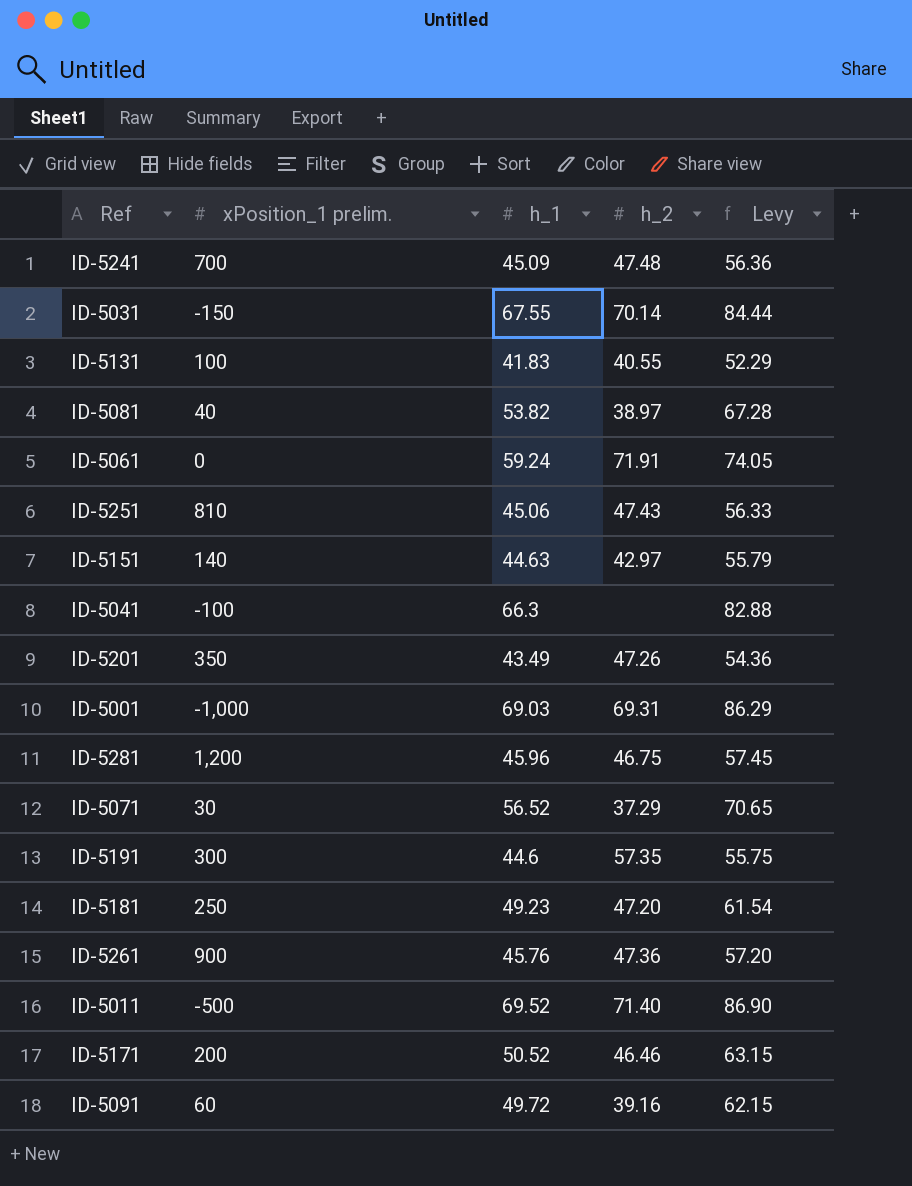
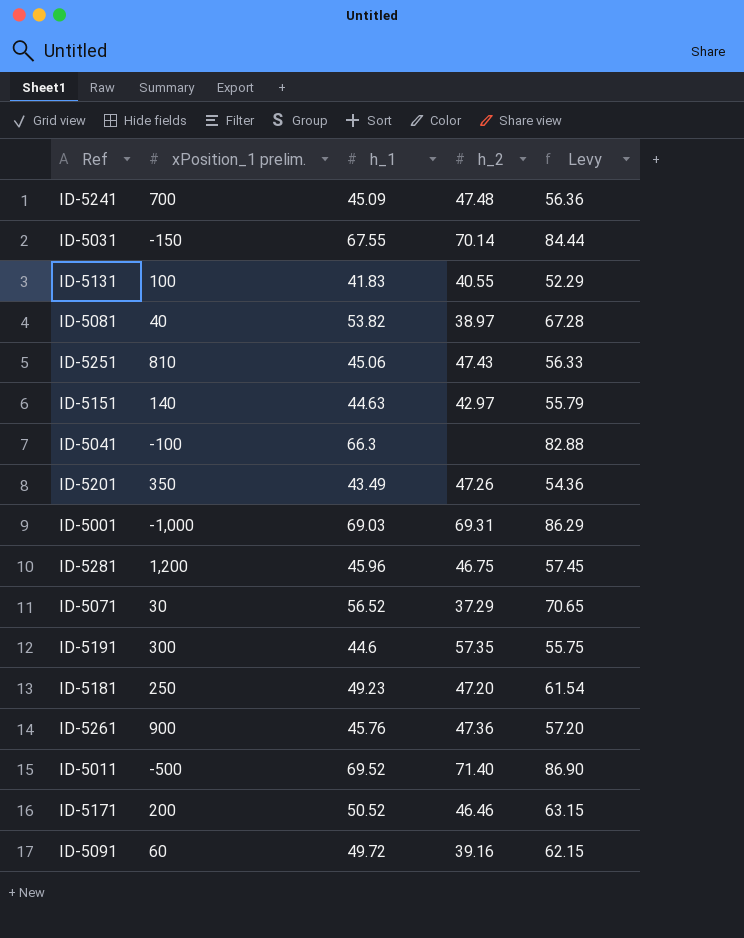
row ID-5061: 0 | 59.24 | 71.91 | 74.05 -> none

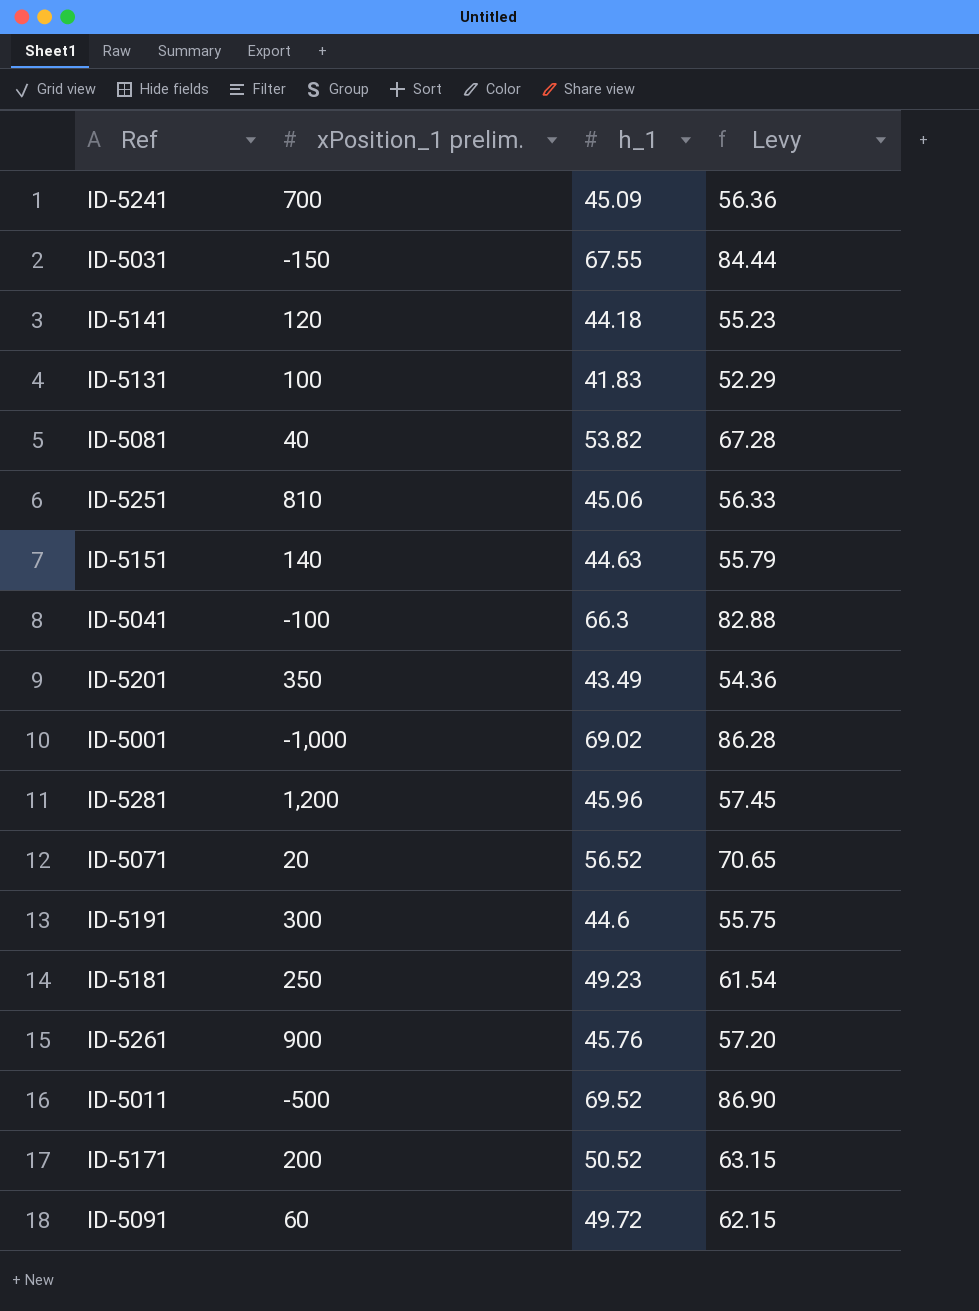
column h_2 | position: 4 -> none
row ID-5141: none -> 120 | 44.18 | 55.23
ID-5001 | h_1: 69.03 -> 69.02
ID-5001 | Levy: 86.29 -> 86.28
ID-5071 | xPosition_1 prelim.: 30 -> 20

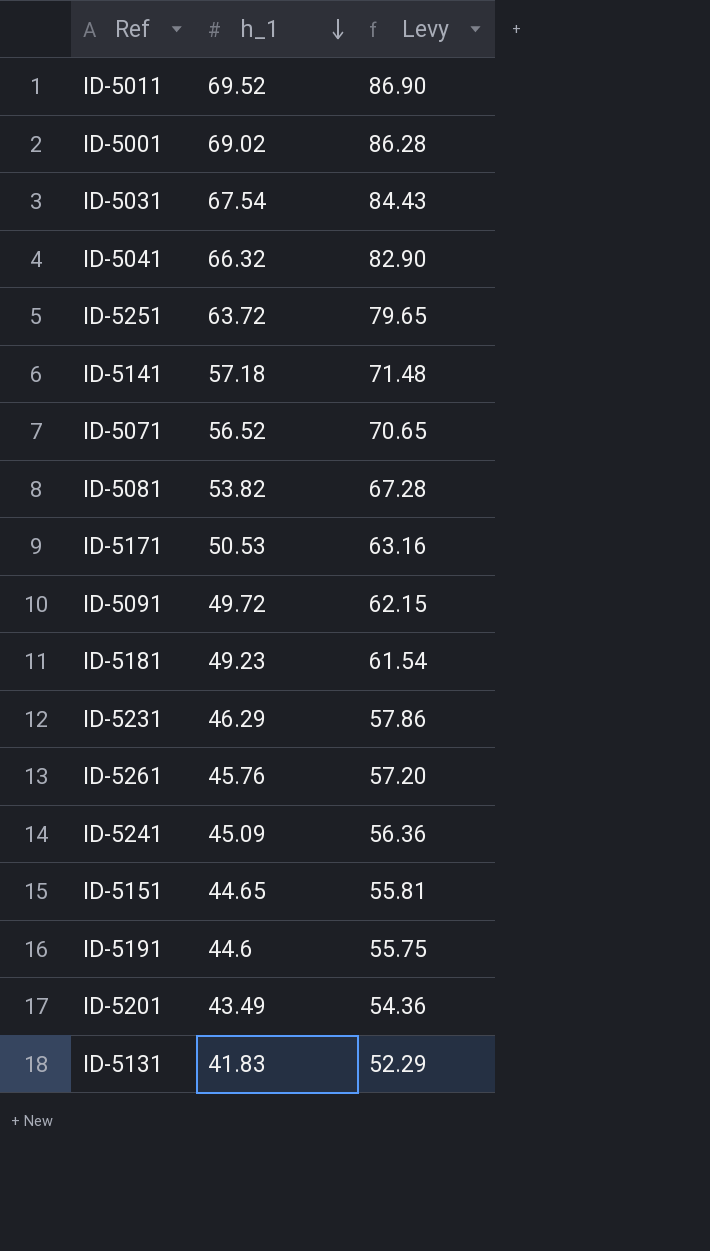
row order: none -> h_1 descending
column xPosition_1 prelim. | position: 2 -> none
row ID-5281: 1,200 | 45.96 | 57.45 -> none
ID-5031 | h_1: 67.55 -> 67.54
ID-5031 | Levy: 84.44 -> 84.43
ID-5041 | h_1: 66.3 -> 66.32
ID-5041 | Levy: 82.88 -> 82.90
ID-5251 | h_1: 45.06 -> 63.72
ID-5251 | Levy: 56.33 -> 79.65
ID-5141 | h_1: 44.18 -> 57.18
ID-5141 | Levy: 55.23 -> 71.48
ID-5171 | h_1: 50.52 -> 50.53
ID-5171 | Levy: 63.15 -> 63.16
row ID-5231: none -> 46.29 | 57.86
ID-5151 | h_1: 44.63 -> 44.65
ID-5151 | Levy: 55.79 -> 55.81

